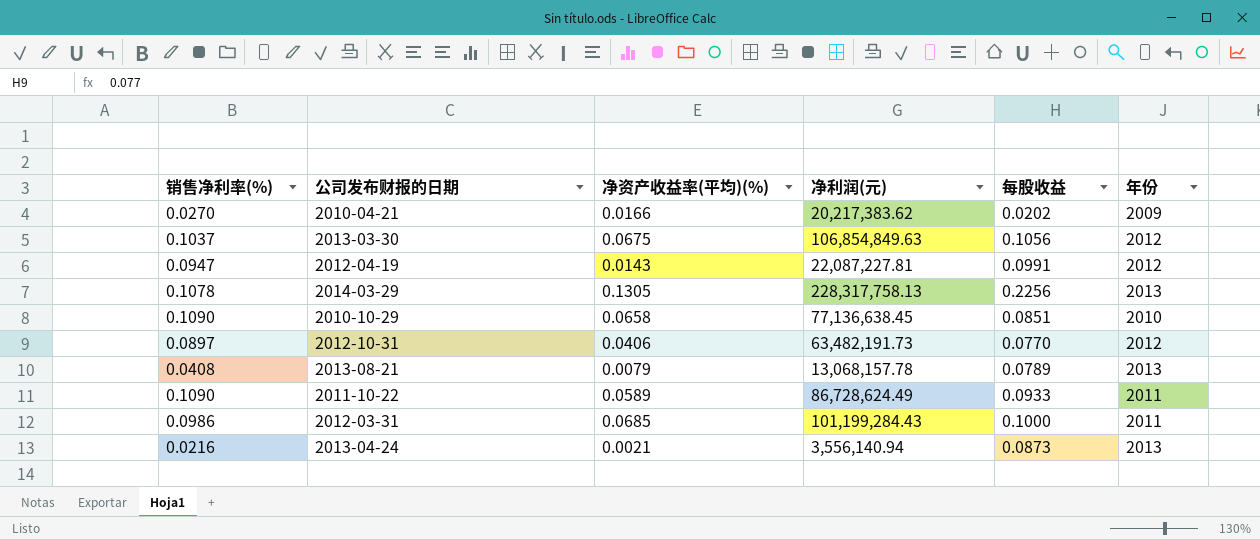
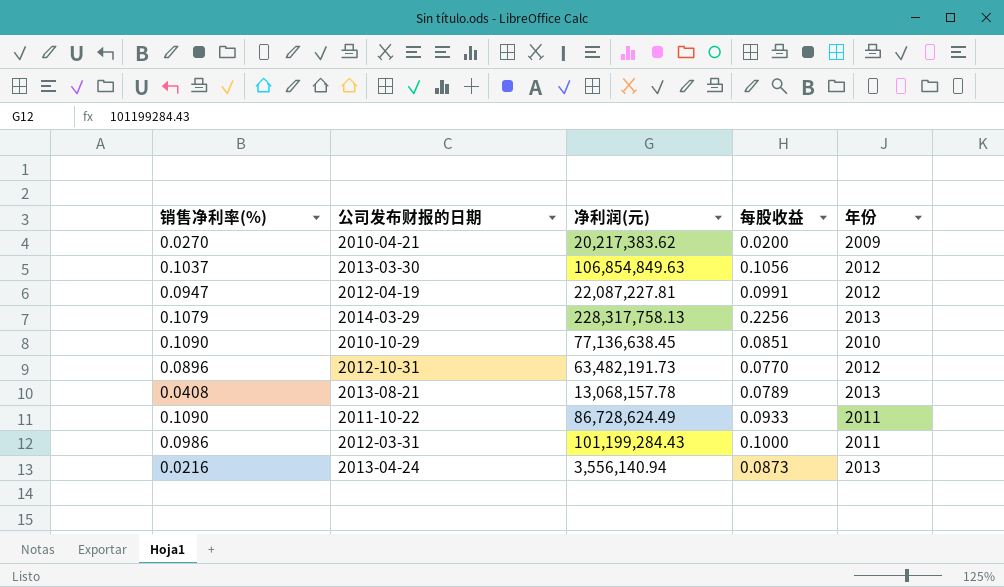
column 净资产收益率(平均)(%) | position: 3 -> none
2010-04-21 | 每股收益: 0.0202 -> 0.0200
2014-03-29 | 销售净利率(%): 0.1078 -> 0.1079
2012-10-31 | 销售净利率(%): 0.0897 -> 0.0896

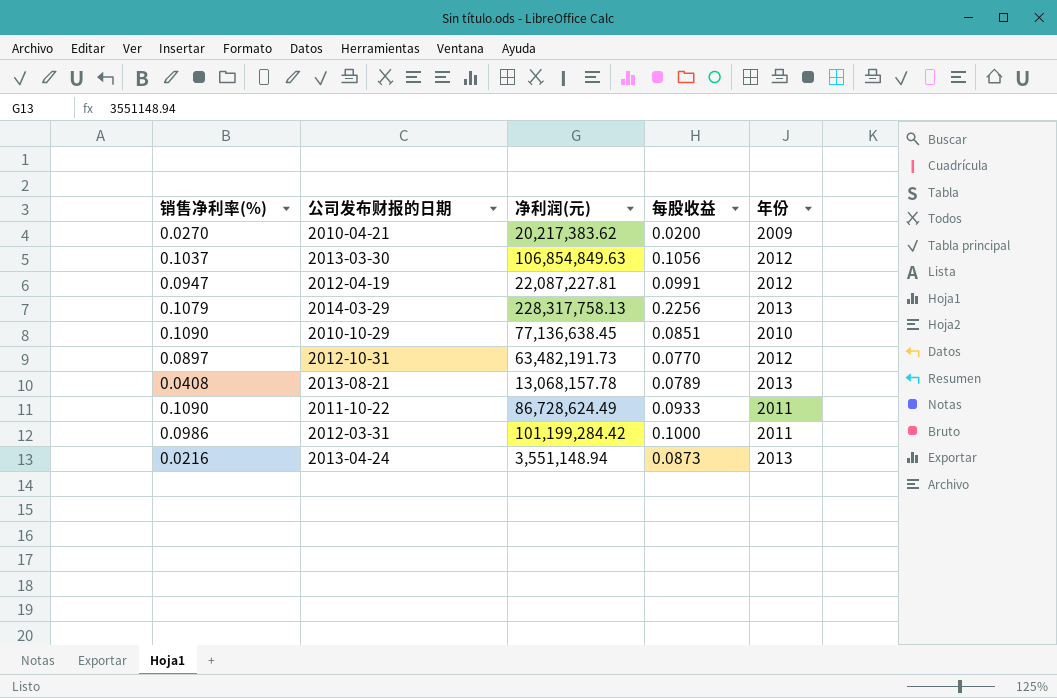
2012-10-31 | 销售净利率(%): 0.0896 -> 0.0897
2012-03-31 | 净利润(元): 101,199,284.43 -> 101,199,284.42
2013-04-24 | 净利润(元): 3,556,140.94 -> 3,551,148.94

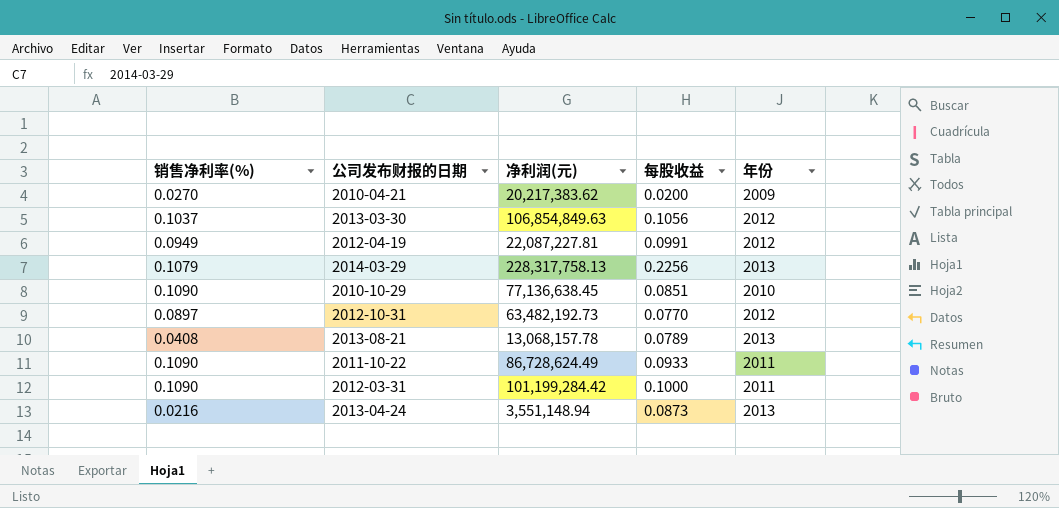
2012-04-19 | 销售净利率(%): 0.0947 -> 0.0949
2012-10-31 | 净利润(元): 63,482,191.73 -> 63,482,192.73
2012-03-31 | 销售净利率(%): 0.0986 -> 0.1090

